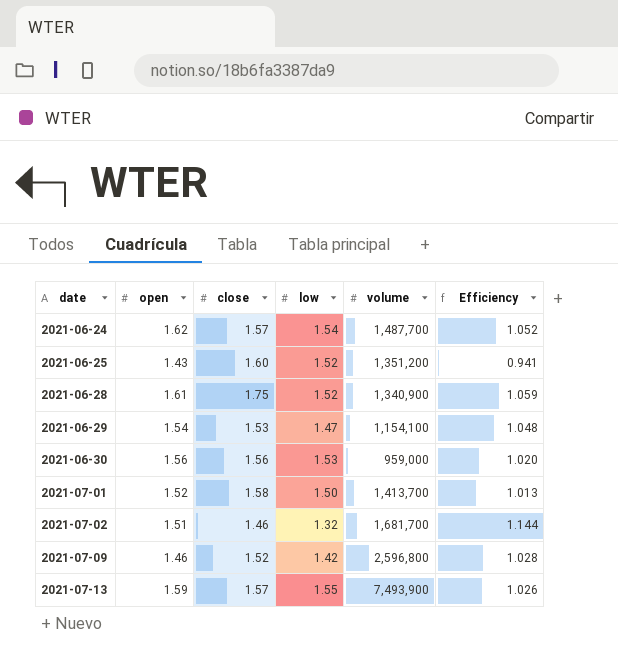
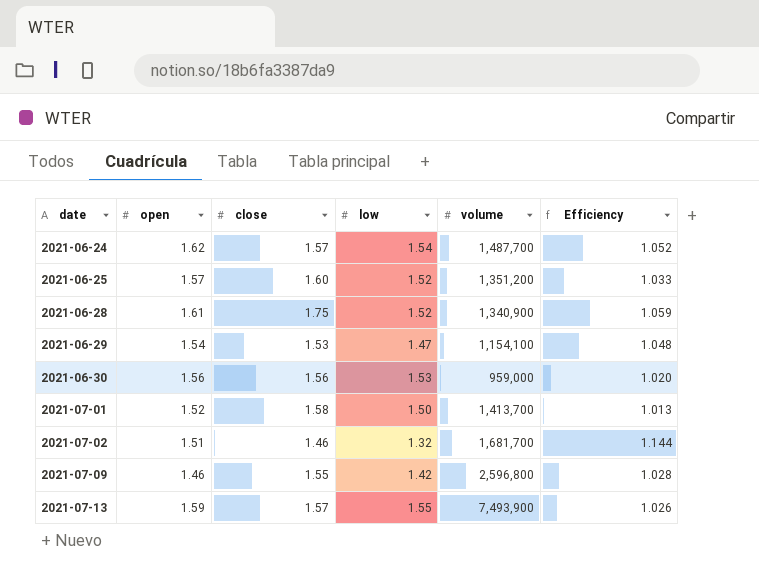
2021-06-25 | open: 1.43 -> 1.57
2021-06-25 | Efficiency: 0.941 -> 1.033
2021-07-09 | close: 1.52 -> 1.55

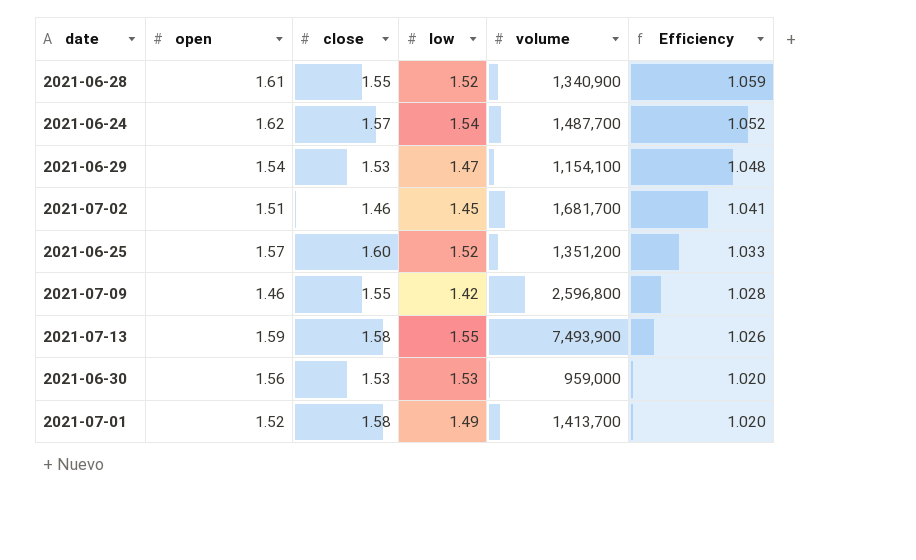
row order: date ascending -> Efficiency descending
2021-06-28 | close: 1.75 -> 1.55
2021-07-02 | low: 1.32 -> 1.45
2021-07-02 | Efficiency: 1.144 -> 1.041
2021-07-13 | close: 1.57 -> 1.58
2021-06-30 | close: 1.56 -> 1.53
2021-07-01 | low: 1.50 -> 1.49
2021-07-01 | Efficiency: 1.013 -> 1.020

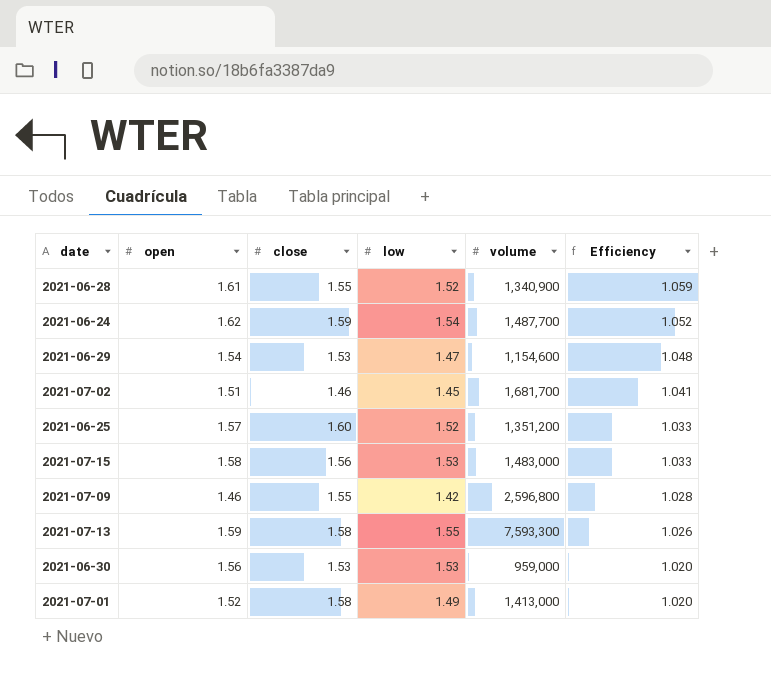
2021-06-24 | close: 1.57 -> 1.59
2021-06-29 | volume: 1,154,100 -> 1,154,600
row 2021-07-15: none -> 1.58 | 1.56 | 1.53 | 1,483,000 | 1.033
2021-07-13 | volume: 7,493,900 -> 7,593,300
2021-07-01 | volume: 1,413,700 -> 1,413,000

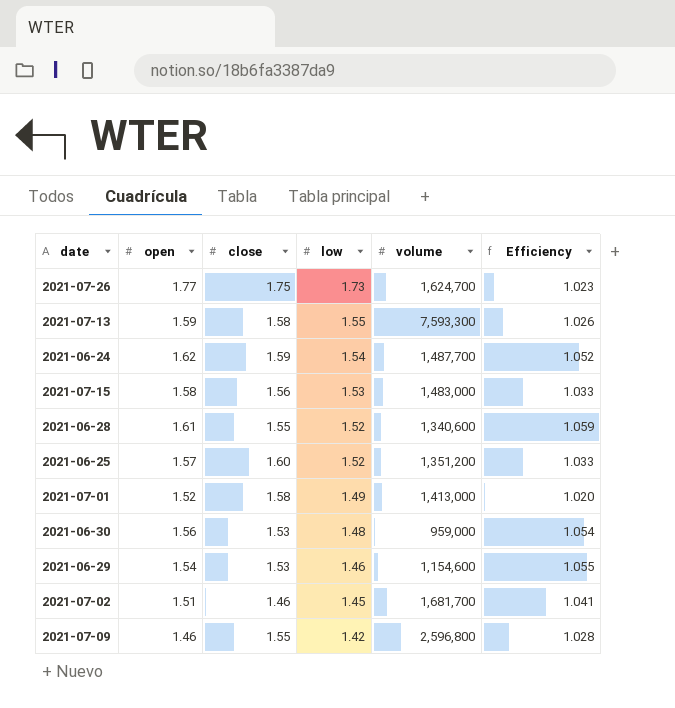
row order: Efficiency descending -> low descending
row 2021-07-26: none -> 1.77 | 1.75 | 1.73 | 1,624,700 | 1.023
2021-06-28 | volume: 1,340,900 -> 1,340,600
2021-06-30 | low: 1.53 -> 1.48
2021-06-30 | Efficiency: 1.020 -> 1.054
2021-06-29 | low: 1.47 -> 1.46
2021-06-29 | Efficiency: 1.048 -> 1.055

